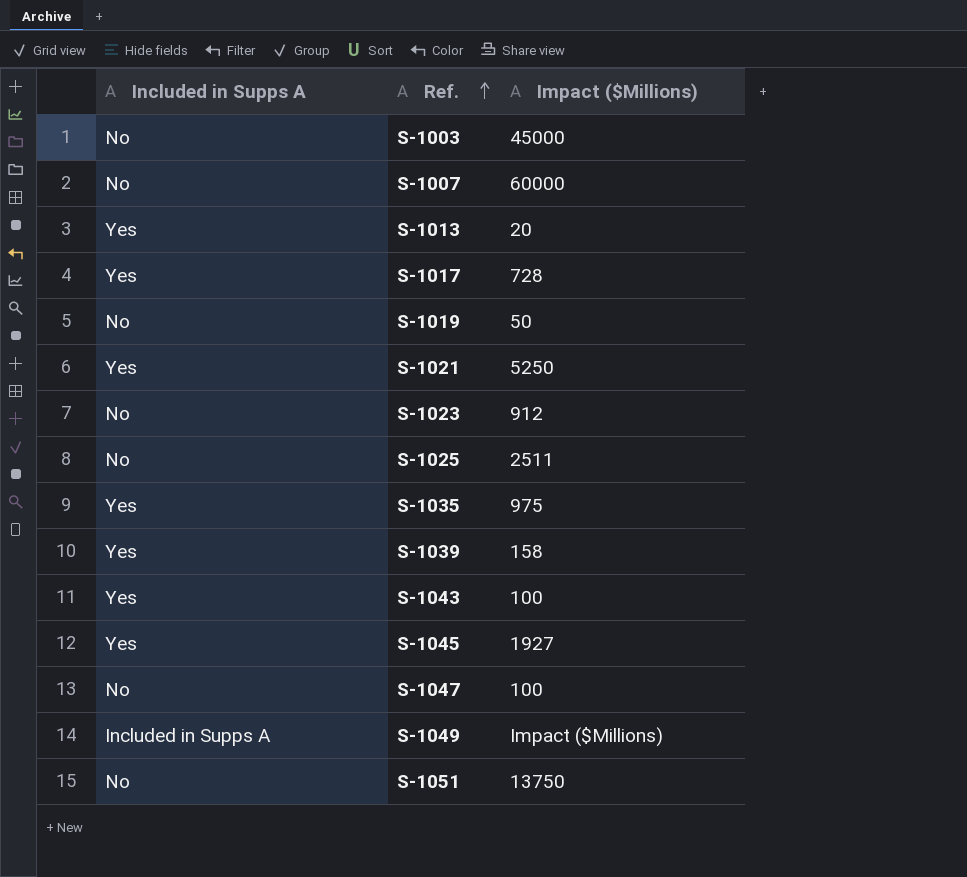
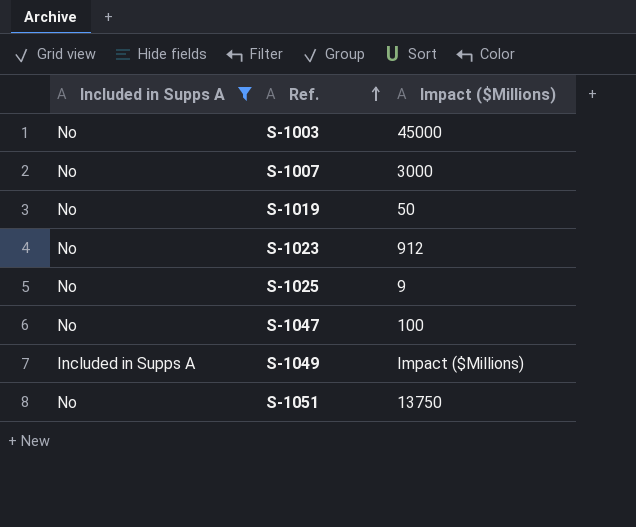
filter: none -> Included in Supps A != Yes
S-1007 | Impact ($Millions): 60000 -> 3000
S-1025 | Impact ($Millions): 2511 -> 9

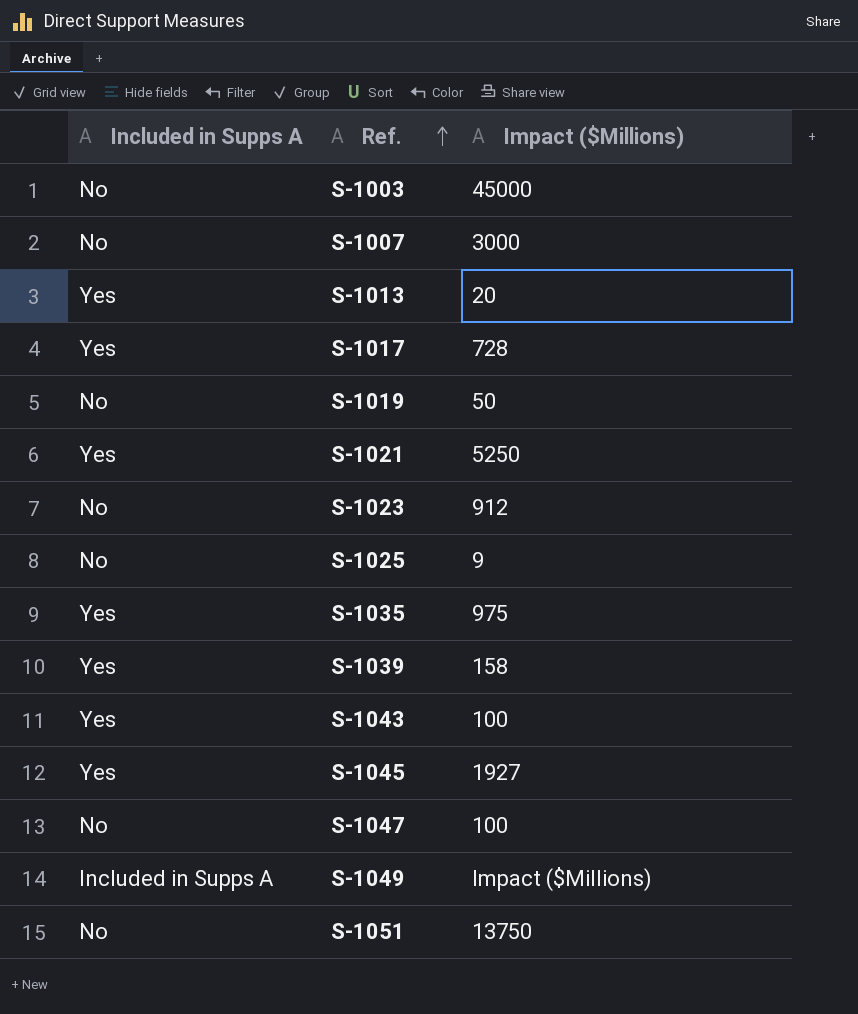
filter: Included in Supps A != Yes -> none

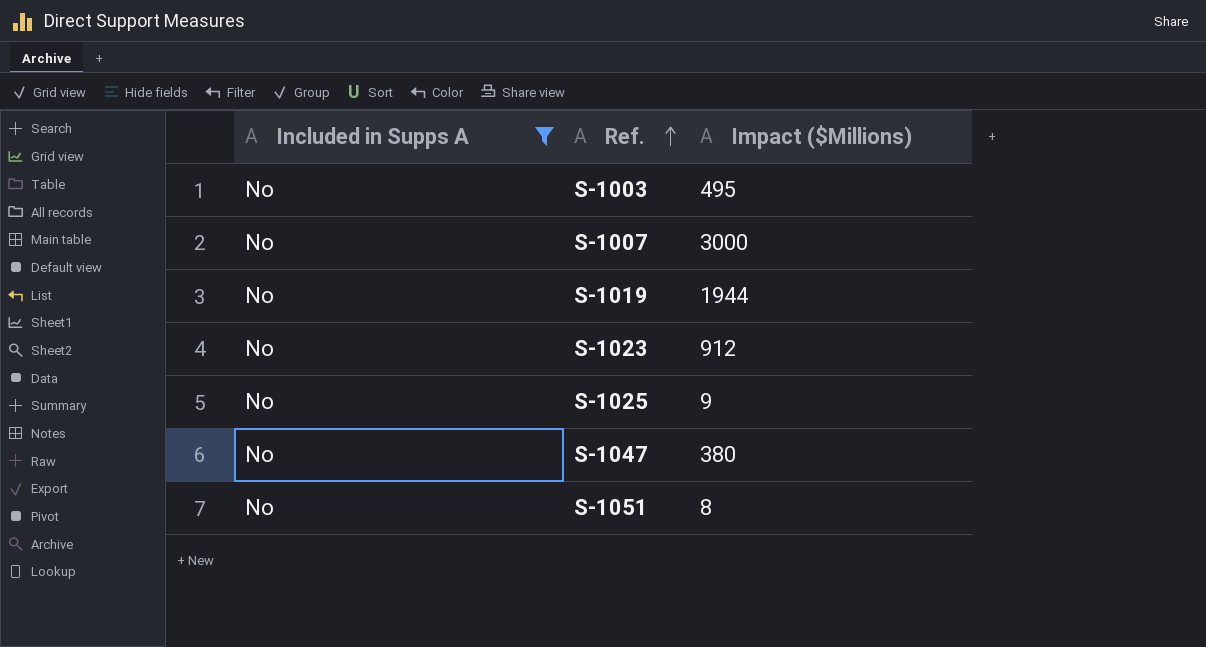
filter: none -> Included in Supps A = No
S-1003 | Impact ($Millions): 45000 -> 495
S-1019 | Impact ($Millions): 50 -> 1944
S-1047 | Impact ($Millions): 100 -> 380
S-1051 | Impact ($Millions): 13750 -> 8

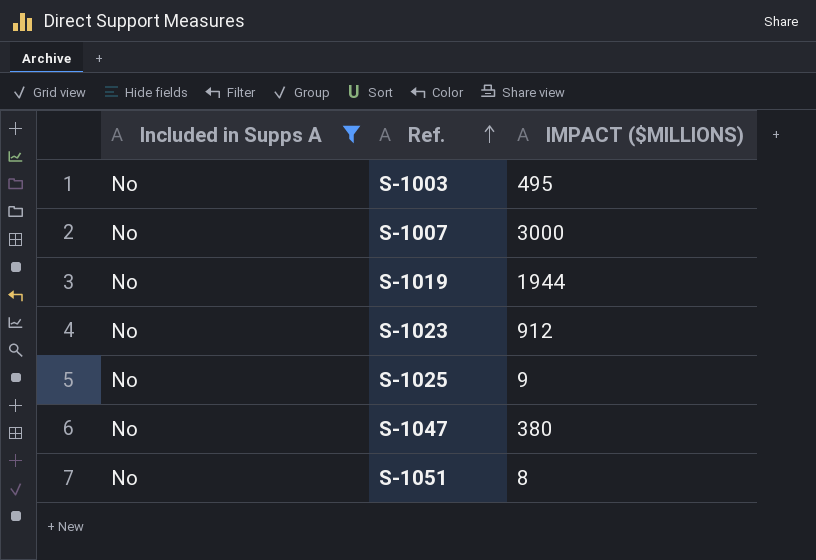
column name: Impact ($Millions) -> IMPACT ($MILLIONS)

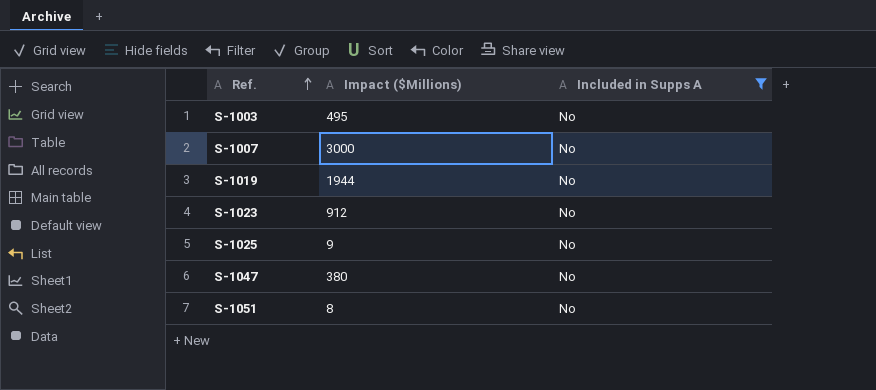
column name: IMPACT ($MILLIONS) -> Impact ($Millions)
column Included in Supps A | position: 1 -> 3

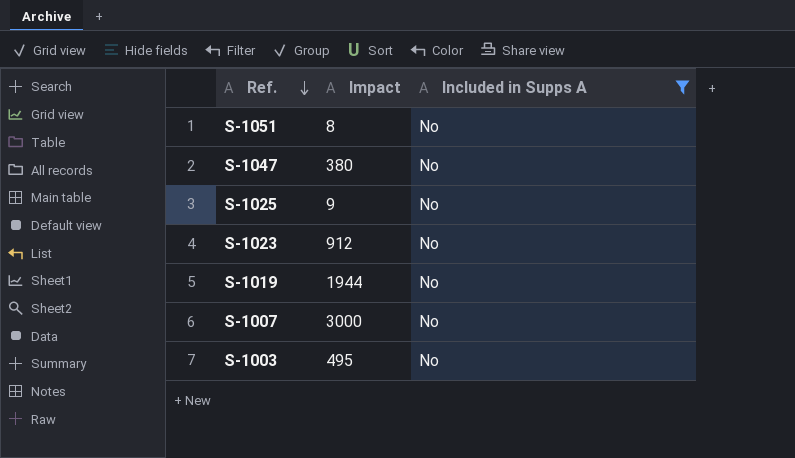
row order: Ref. ascending -> Ref. descending
column name: Impact ($Millions) -> Impact

